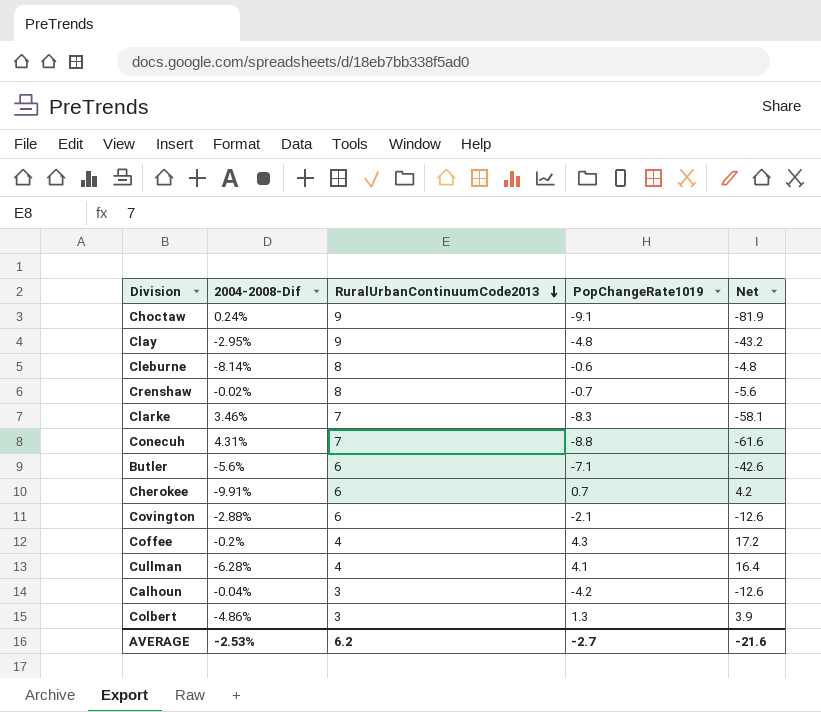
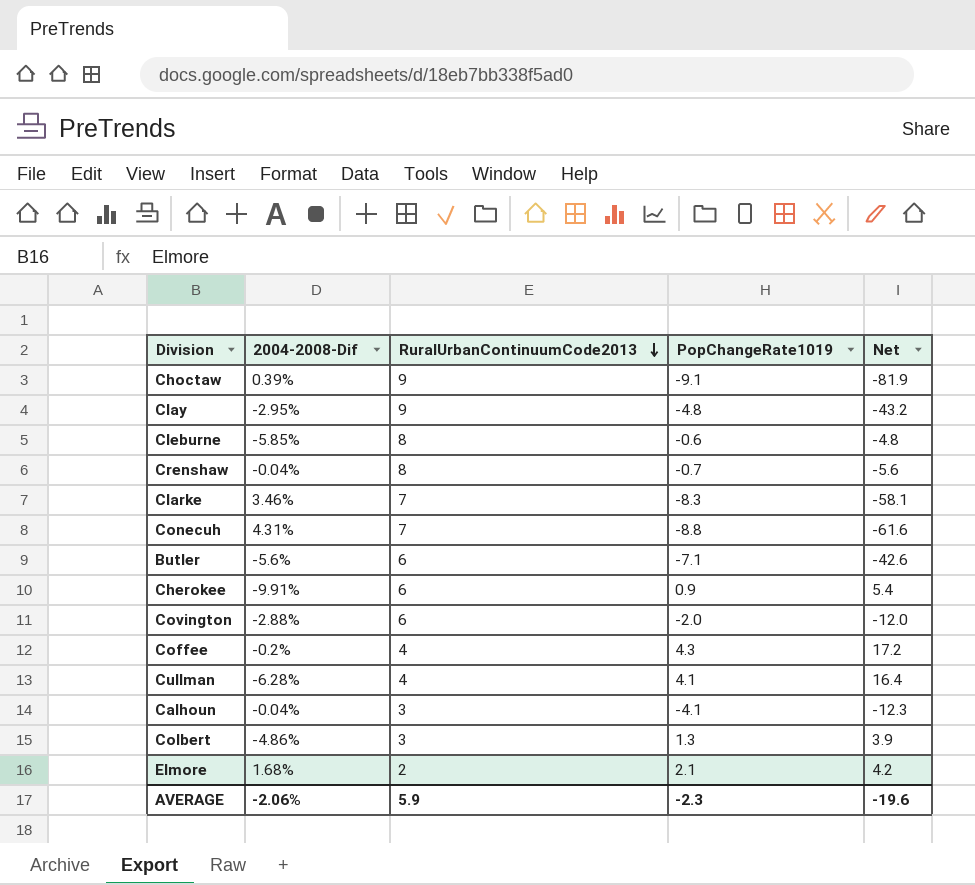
Choctaw | 2004-2008-Dif: 0.24% -> 0.39%
Cleburne | 2004-2008-Dif: -8.14% -> -5.85%
Crenshaw | 2004-2008-Dif: -0.02% -> -0.04%
Cherokee | PopChangeRate1019: 0.7 -> 0.9
Cherokee | Net: 4.2 -> 5.4
Covington | PopChangeRate1019: -2.1 -> -2.0
Covington | Net: -12.6 -> -12.0
Calhoun | PopChangeRate1019: -4.2 -> -4.1
Calhoun | Net: -12.6 -> -12.3
row Elmore: none -> 1.68% | 2 | 2.1 | 4.2
AVERAGE | 2004-2008-Dif: -2.53% -> -2.06%
AVERAGE | RuralUrbanContinuumCode2013: 6.2 -> 5.9
AVERAGE | PopChangeRate1019: -2.7 -> -2.3
AVERAGE | Net: -21.6 -> -19.6

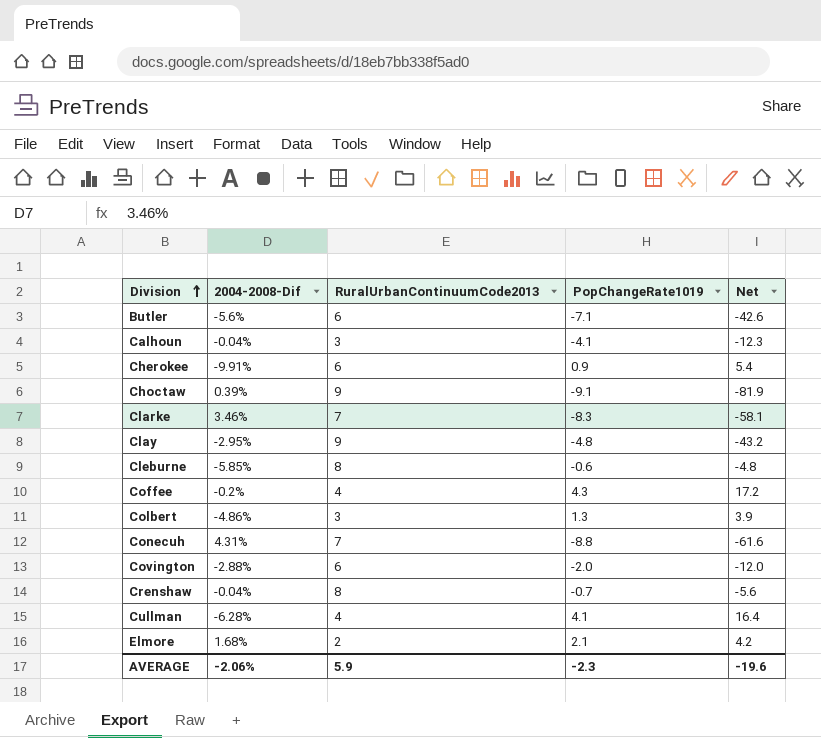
row order: RuralUrbanContinuumCode2013 descending -> Division ascending

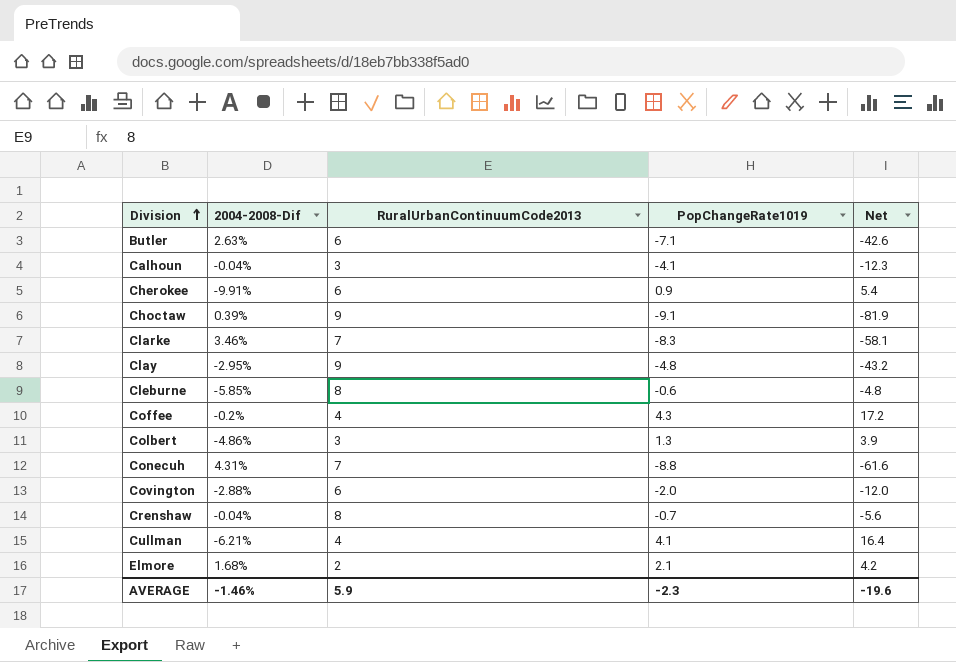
Butler | 2004-2008-Dif: -5.6% -> 2.63%
Cullman | 2004-2008-Dif: -6.28% -> -6.21%
AVERAGE | 2004-2008-Dif: -2.06% -> -1.46%

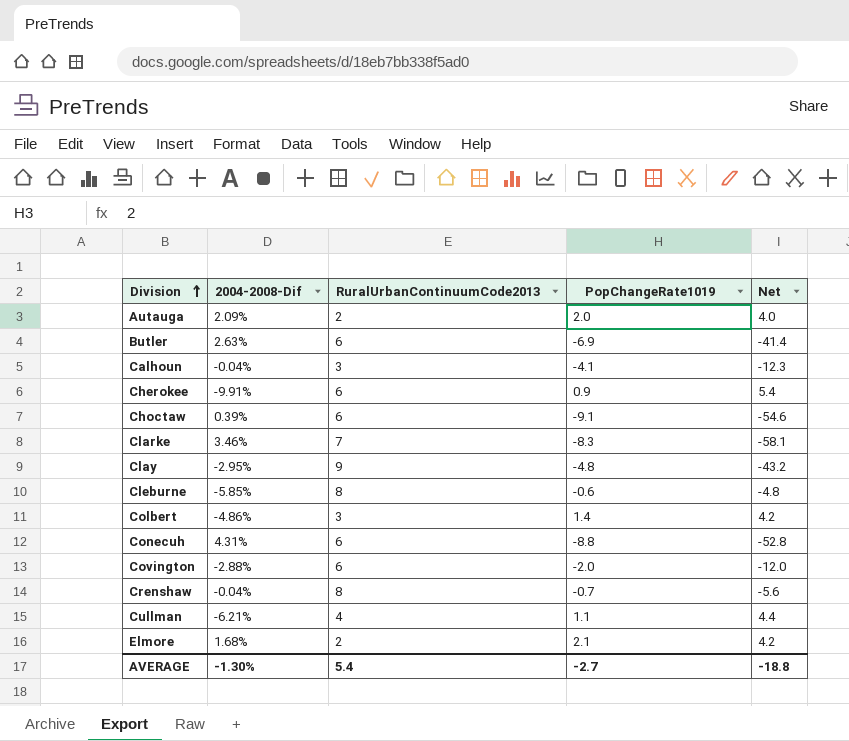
row Coffee: -0.2% | 4 | 4.3 | 17.2 -> none
row Autauga: none -> 2.09% | 2 | 2.0 | 4.0
Butler | PopChangeRate1019: -7.1 -> -6.9
Butler | Net: -42.6 -> -41.4
Choctaw | RuralUrbanContinuumCode2013: 9 -> 6
Choctaw | Net: -81.9 -> -54.6
Colbert | PopChangeRate1019: 1.3 -> 1.4
Colbert | Net: 3.9 -> 4.2
Conecuh | RuralUrbanContinuumCode2013: 7 -> 6
Conecuh | Net: -61.6 -> -52.8
Cullman | PopChangeRate1019: 4.1 -> 1.1
Cullman | Net: 16.4 -> 4.4
AVERAGE | 2004-2008-Dif: -1.46% -> -1.30%
AVERAGE | RuralUrbanContinuumCode2013: 5.9 -> 5.4
AVERAGE | PopChangeRate1019: -2.3 -> -2.7
AVERAGE | Net: -19.6 -> -18.8

